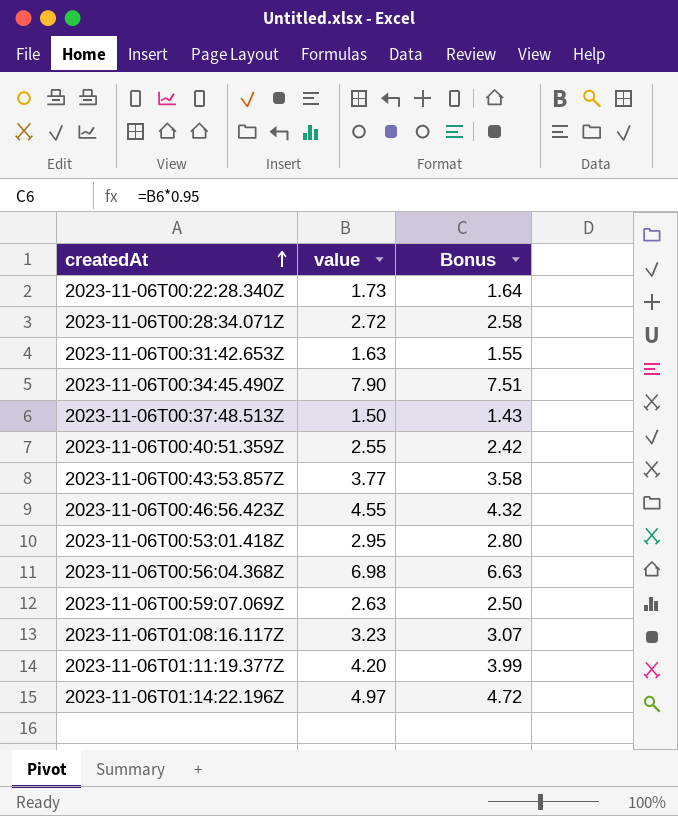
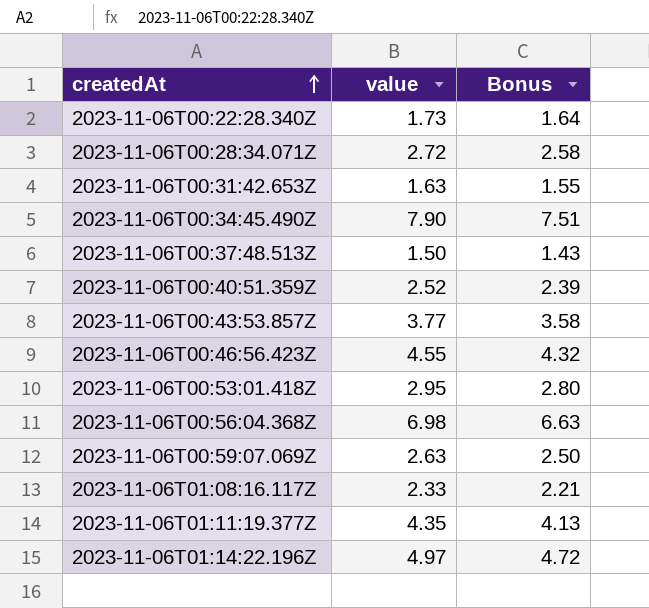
2023-11-06T00:40:51.359Z | value: 2.55 -> 2.52
2023-11-06T00:40:51.359Z | Bonus: 2.42 -> 2.39
2023-11-06T01:08:16.117Z | value: 3.23 -> 2.33
2023-11-06T01:08:16.117Z | Bonus: 3.07 -> 2.21
2023-11-06T01:11:19.377Z | value: 4.20 -> 4.35
2023-11-06T01:11:19.377Z | Bonus: 3.99 -> 4.13

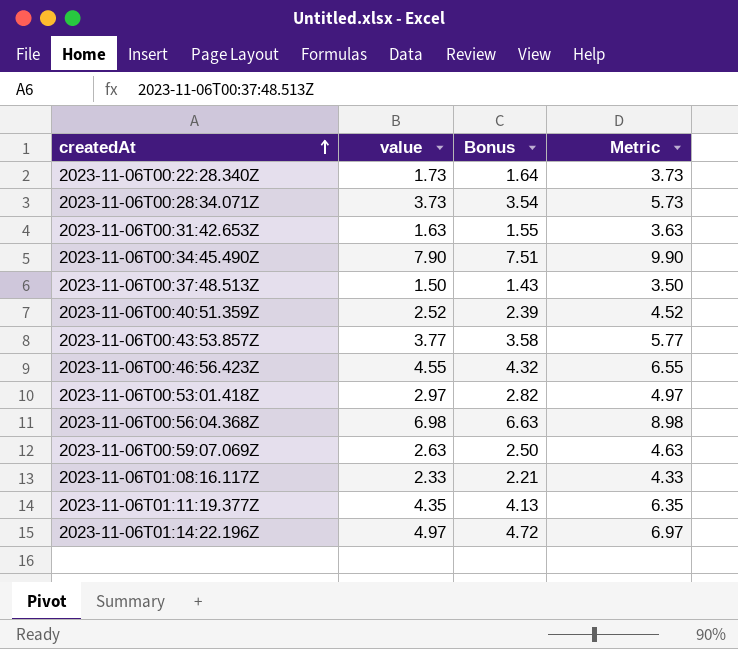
column Metric | formula: none -> [value] + 2
2023-11-06T00:28:34.071Z | value: 2.72 -> 3.73
2023-11-06T00:28:34.071Z | Bonus: 2.58 -> 3.54
2023-11-06T00:53:01.418Z | value: 2.95 -> 2.97
2023-11-06T00:53:01.418Z | Bonus: 2.80 -> 2.82

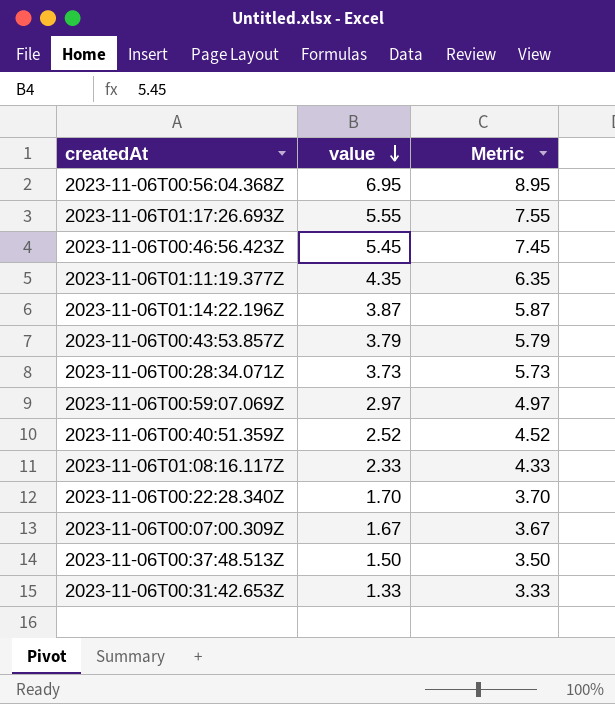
row order: createdAt ascending -> value descending
column Bonus | formula: [value] * 0.95 -> none
row 2023-11-06T00:34:45.490Z: 7.90 | 7.51 | 9.90 -> none
row 2023-11-06T00:53:01.418Z: 2.97 | 2.82 | 4.97 -> none
2023-11-06T00:56:04.368Z | value: 6.98 -> 6.95
2023-11-06T00:56:04.368Z | Metric: 8.98 -> 8.95
row 2023-11-06T01:17:26.693Z: none -> 5.55 | 7.55
2023-11-06T00:46:56.423Z | value: 4.55 -> 5.45
2023-11-06T00:46:56.423Z | Metric: 6.55 -> 7.45
2023-11-06T01:14:22.196Z | value: 4.97 -> 3.87
2023-11-06T01:14:22.196Z | Metric: 6.97 -> 5.87
2023-11-06T00:43:53.857Z | value: 3.77 -> 3.79
2023-11-06T00:43:53.857Z | Metric: 5.77 -> 5.79
2023-11-06T00:59:07.069Z | value: 2.63 -> 2.97
2023-11-06T00:59:07.069Z | Metric: 4.63 -> 4.97
2023-11-06T00:22:28.340Z | value: 1.73 -> 1.70
2023-11-06T00:22:28.340Z | Metric: 3.73 -> 3.70
row 2023-11-06T00:07:00.309Z: none -> 1.67 | 3.67
2023-11-06T00:31:42.653Z | value: 1.63 -> 1.33
2023-11-06T00:31:42.653Z | Metric: 3.63 -> 3.33

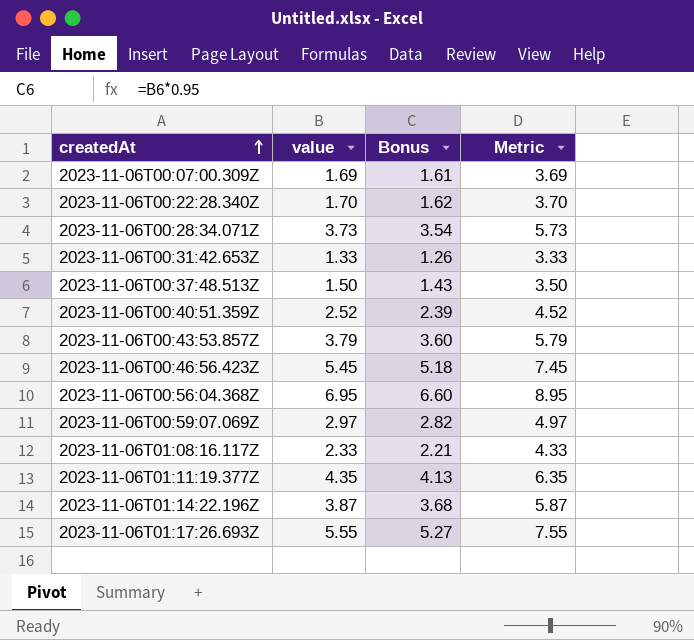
row order: value descending -> createdAt ascending
column Bonus | formula: none -> [value] * 0.95
2023-11-06T00:07:00.309Z | value: 1.67 -> 1.69
2023-11-06T00:07:00.309Z | Metric: 3.67 -> 3.69

